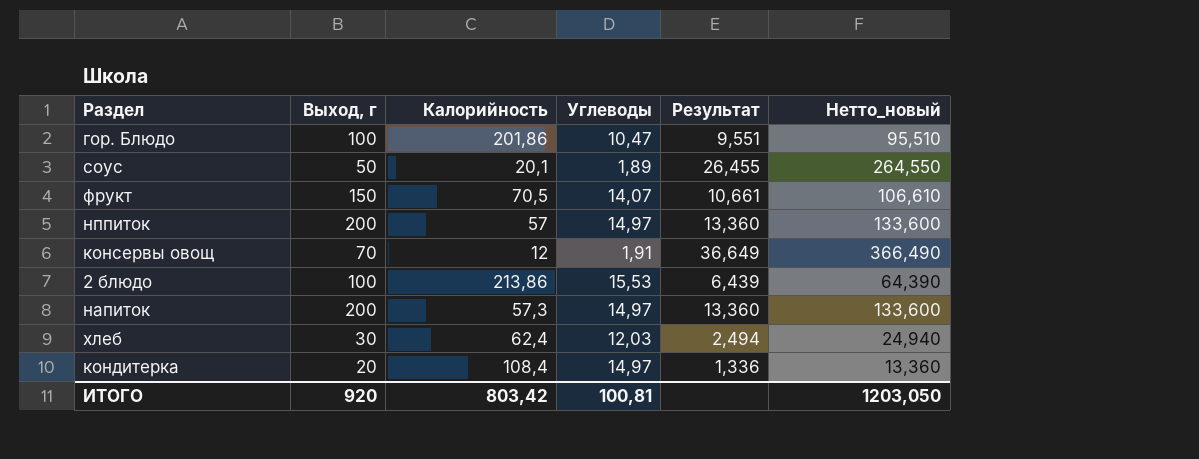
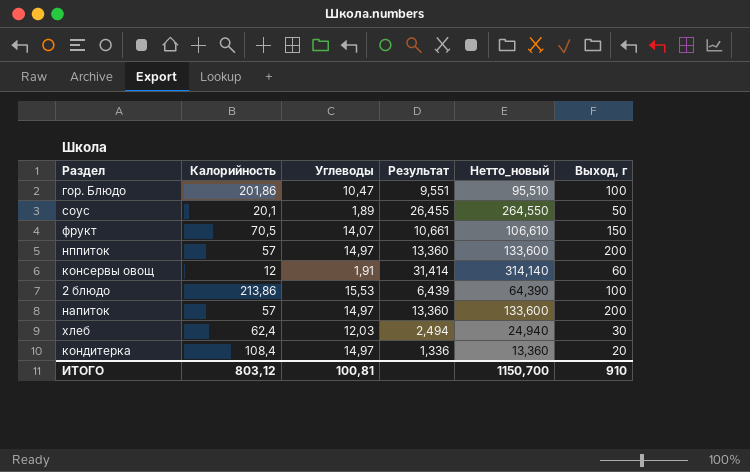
column Выход, г | position: 2 -> 6
консервы овощ | Результат: 36,649 -> 31,414
консервы овощ | Нетто_новый: 366,490 -> 314,140
консервы овощ | Выход, г: 70 -> 60
напиток | Калорийность: 57,3 -> 57
ИТОГО | Калорийность: 803,42 -> 803,12
ИТОГО | Нетто_новый: 1203,050 -> 1150,700
ИТОГО | Выход, г: 920 -> 910

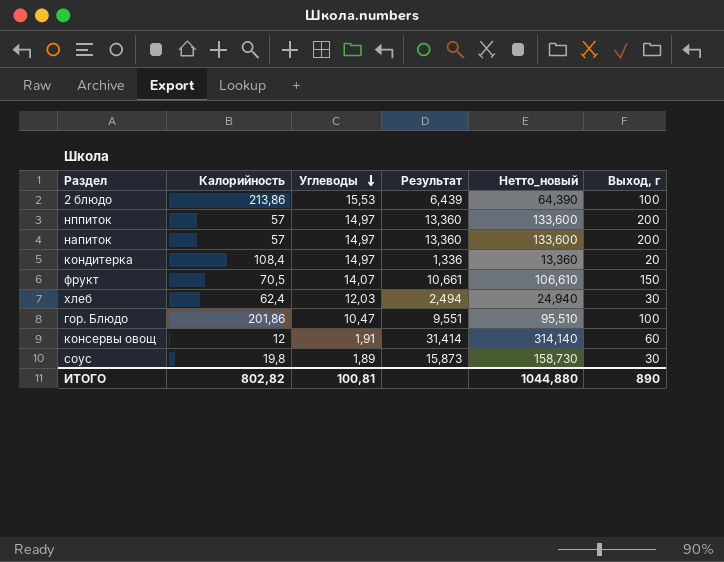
row order: none -> Углеводы descending
соус | Калорийность: 20,1 -> 19,8
соус | Результат: 26,455 -> 15,873
соус | Нетто_новый: 264,550 -> 158,730
соус | Выход, г: 50 -> 30
ИТОГО | Калорийность: 803,12 -> 802,82
ИТОГО | Нетто_новый: 1150,700 -> 1044,880
ИТОГО | Выход, г: 910 -> 890

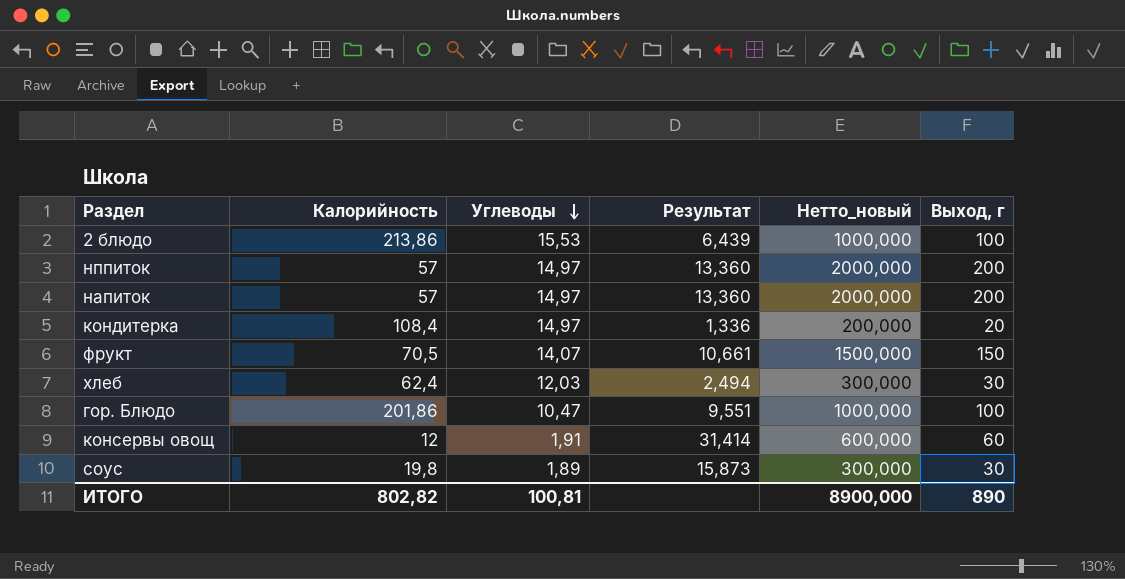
column Нетто_новый | formula: [Результат] * 10 -> [Выход, г] * 10
ИТОГО | Нетто_новый: 1044,880 -> 8900,000

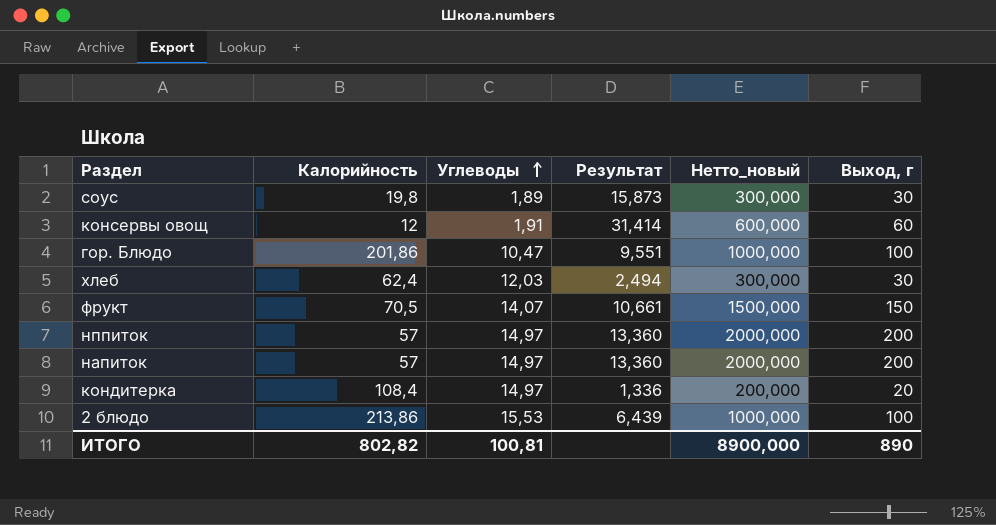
row order: Углеводы descending -> Углеводы ascending

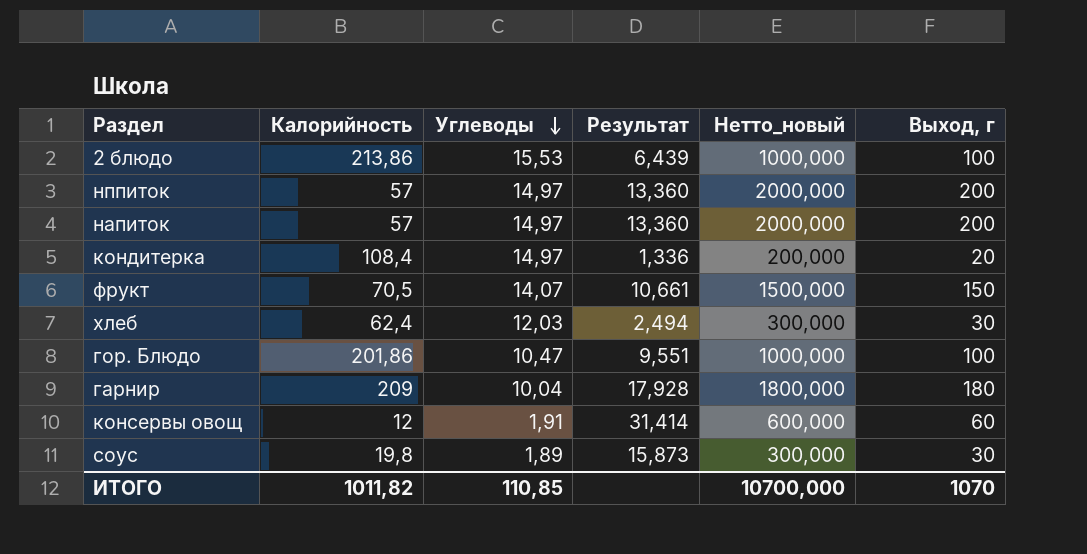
row order: Углеводы ascending -> Углеводы descending
row гарнир: none -> 209 | 10,04 | 17,928 | 1800,000 | 180
ИТОГО | Калорийность: 802,82 -> 1011,82
ИТОГО | Углеводы: 100,81 -> 110,85
ИТОГО | Нетто_новый: 8900,000 -> 10700,000
ИТОГО | Выход, г: 890 -> 1070

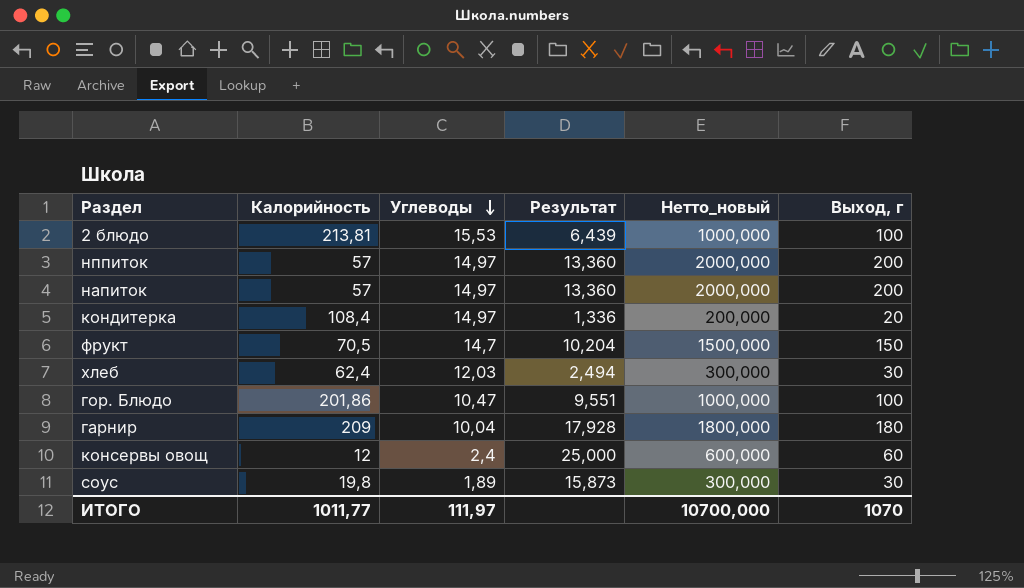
2 блюдо | Калорийность: 213,86 -> 213,81
фрукт | Углеводы: 14,07 -> 14,7
фрукт | Результат: 10,661 -> 10,204
консервы овощ | Углеводы: 1,91 -> 2,4
консервы овощ | Результат: 31,414 -> 25,000
ИТОГО | Калорийность: 1011,82 -> 1011,77
ИТОГО | Углеводы: 110,85 -> 111,97

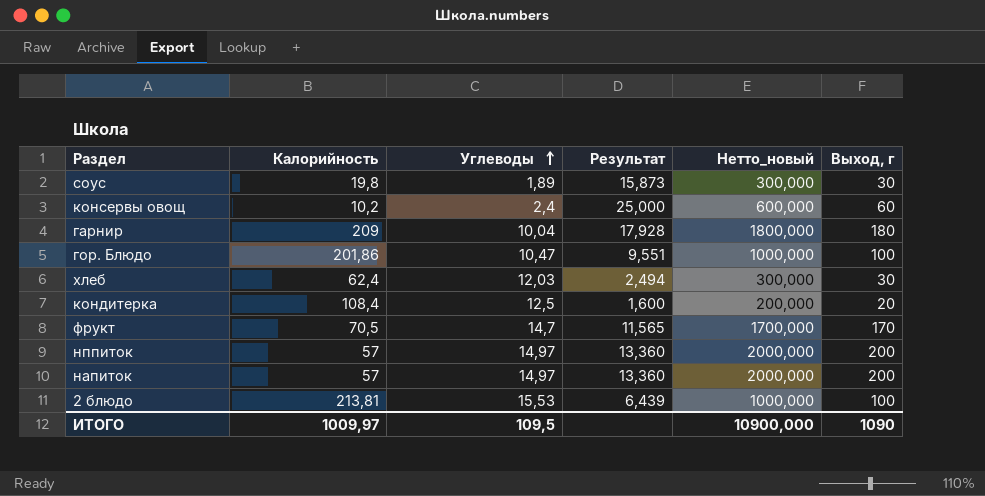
row order: Углеводы descending -> Углеводы ascending
консервы овощ | Калорийность: 12 -> 10,2
кондитерка | Углеводы: 14,97 -> 12,5
кондитерка | Результат: 1,336 -> 1,600
фрукт | Результат: 10,204 -> 11,565
фрукт | Нетто_новый: 1500,000 -> 1700,000
фрукт | Выход, г: 150 -> 170
ИТОГО | Калорийность: 1011,77 -> 1009,97
ИТОГО | Углеводы: 111,97 -> 109,5
ИТОГО | Нетто_новый: 10700,000 -> 10900,000
ИТОГО | Выход, г: 1070 -> 1090

